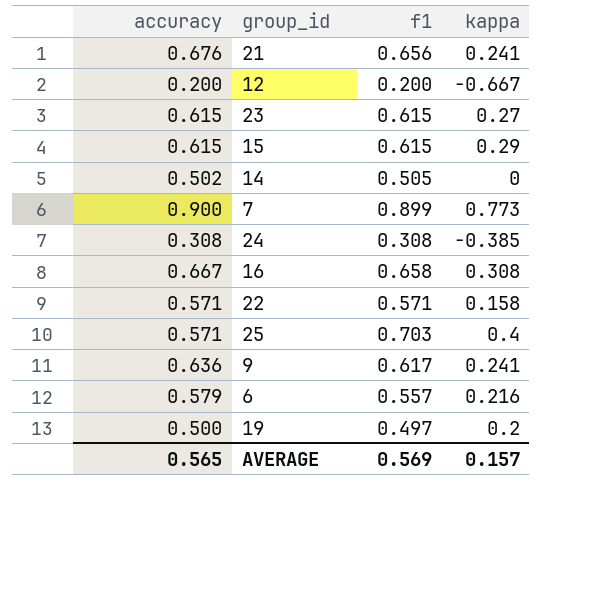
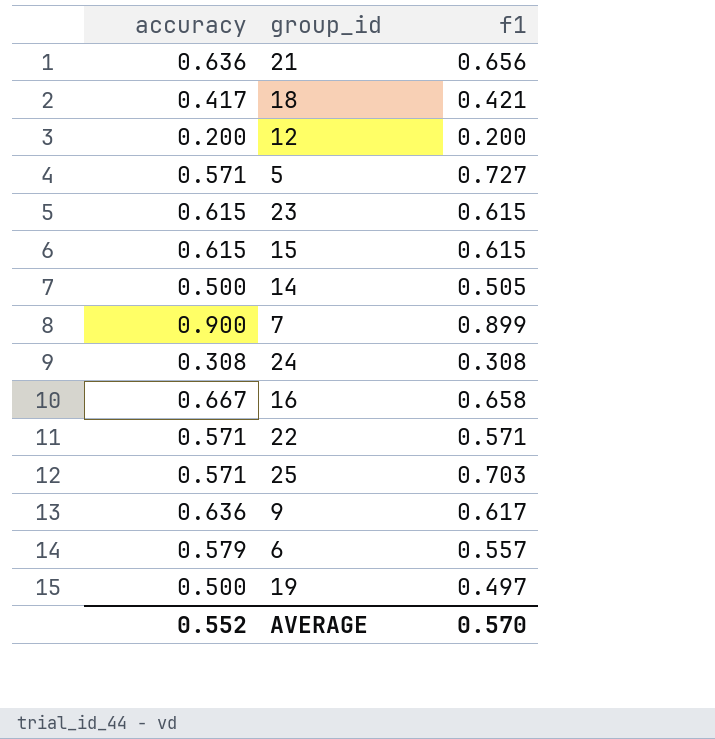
column kappa | position: 4 -> none
21 | accuracy: 0.676 -> 0.636
row 18: none -> 0.417 | 0.421
row 5: none -> 0.571 | 0.727
14 | accuracy: 0.502 -> 0.500
AVERAGE | accuracy: 0.565 -> 0.552
AVERAGE | f1: 0.569 -> 0.570

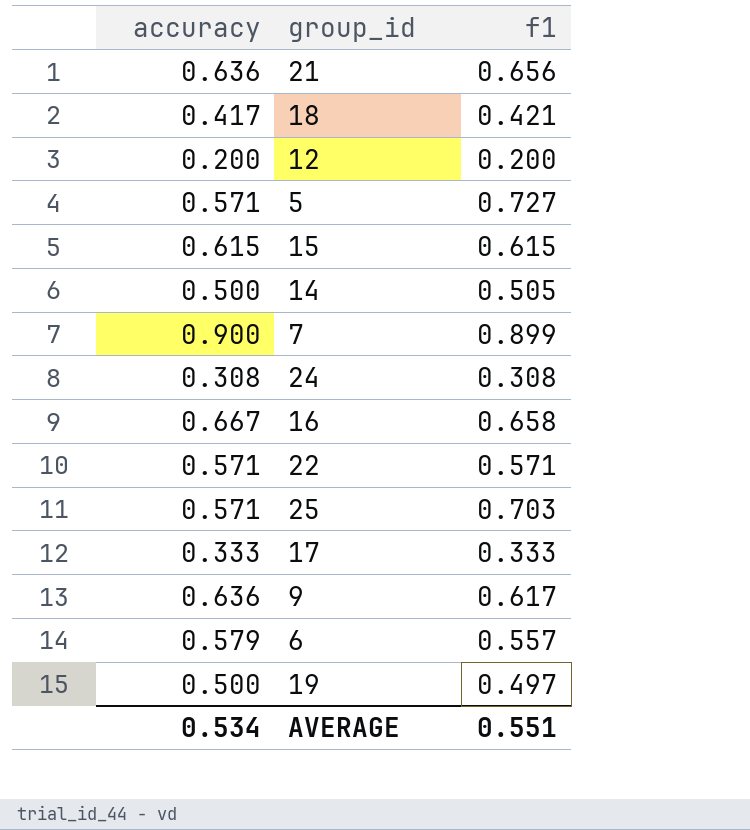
row 23: 0.615 | 0.615 -> none
row 17: none -> 0.333 | 0.333
AVERAGE | accuracy: 0.552 -> 0.534
AVERAGE | f1: 0.570 -> 0.551

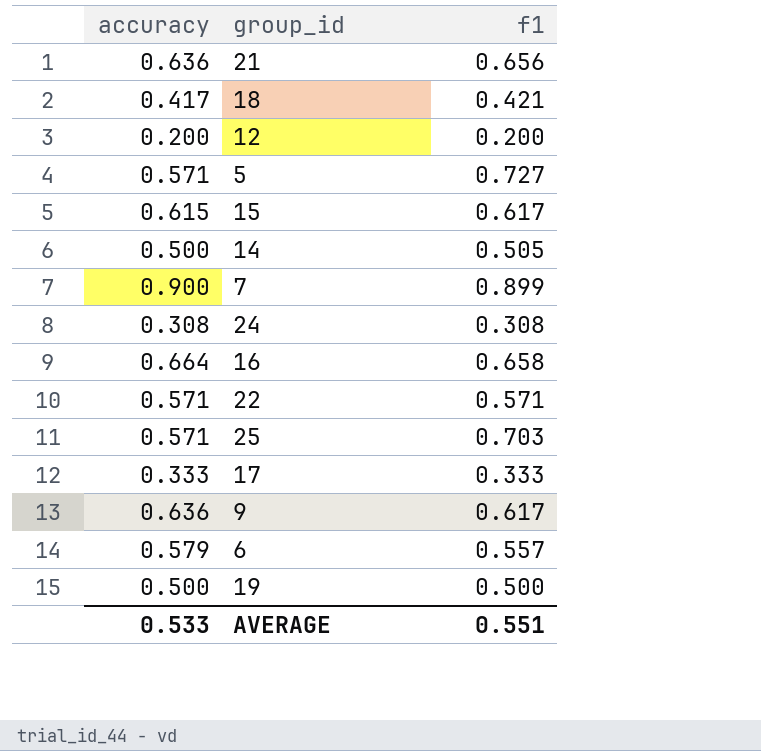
15 | f1: 0.615 -> 0.617
16 | accuracy: 0.667 -> 0.664
19 | f1: 0.497 -> 0.500
AVERAGE | accuracy: 0.534 -> 0.533

